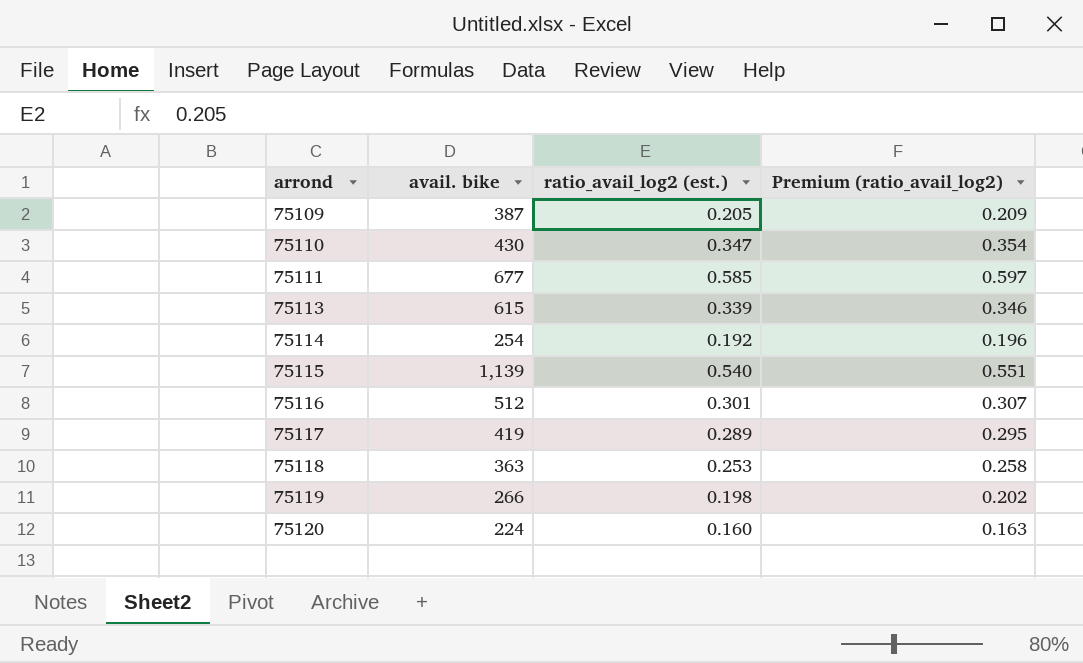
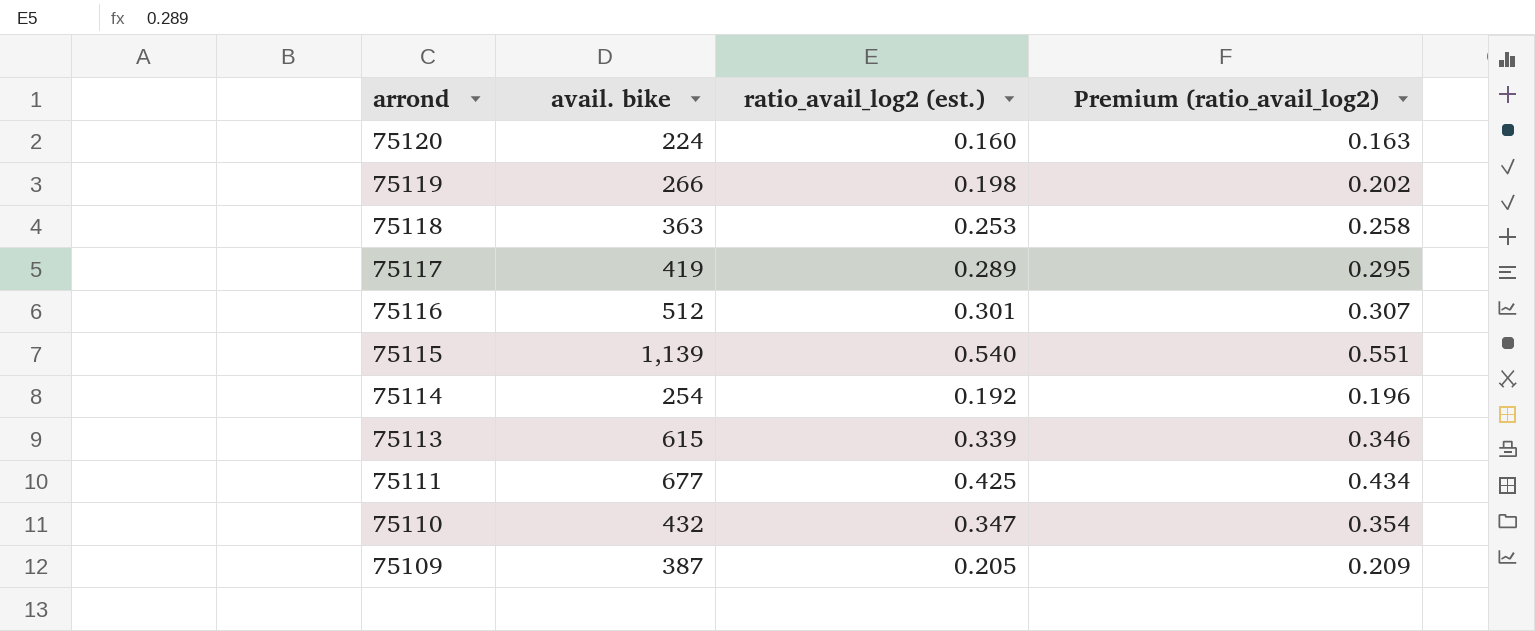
row order: arrond ascending -> arrond descending
75111 | ratio_avail_log2 (est.): 0.585 -> 0.425
75111 | Premium (ratio_avail_log2): 0.597 -> 0.434
75110 | avail. bike: 430 -> 432

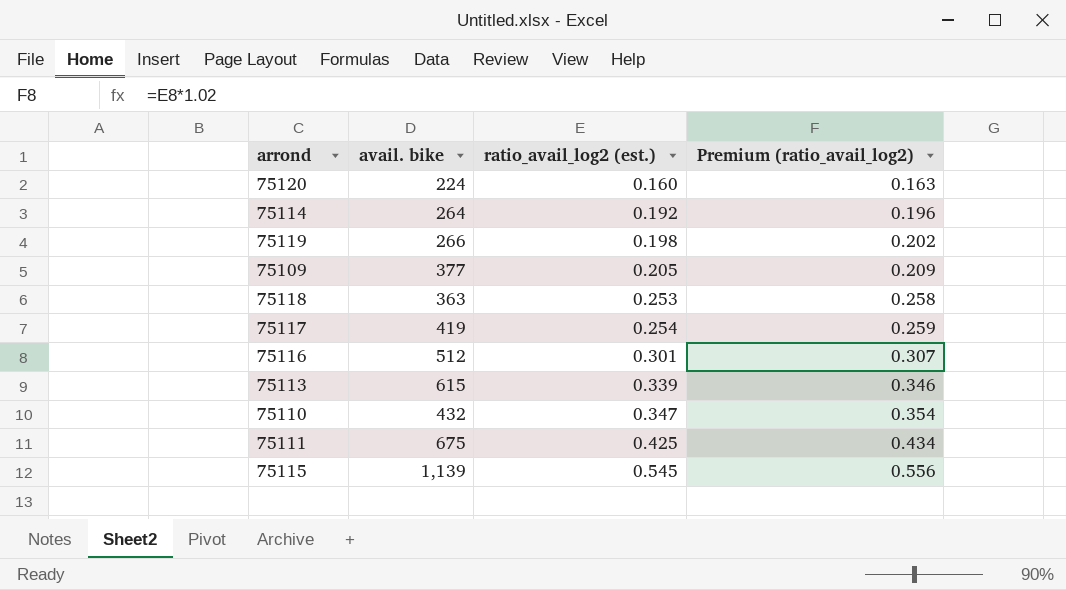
row order: arrond descending -> ratio_avail_log2 (est.) ascending
75114 | avail. bike: 254 -> 264
75109 | avail. bike: 387 -> 377
75117 | ratio_avail_log2 (est.): 0.289 -> 0.254
75117 | Premium (ratio_avail_log2): 0.295 -> 0.259
75111 | avail. bike: 677 -> 675
75115 | ratio_avail_log2 (est.): 0.540 -> 0.545
75115 | Premium (ratio_avail_log2): 0.551 -> 0.556

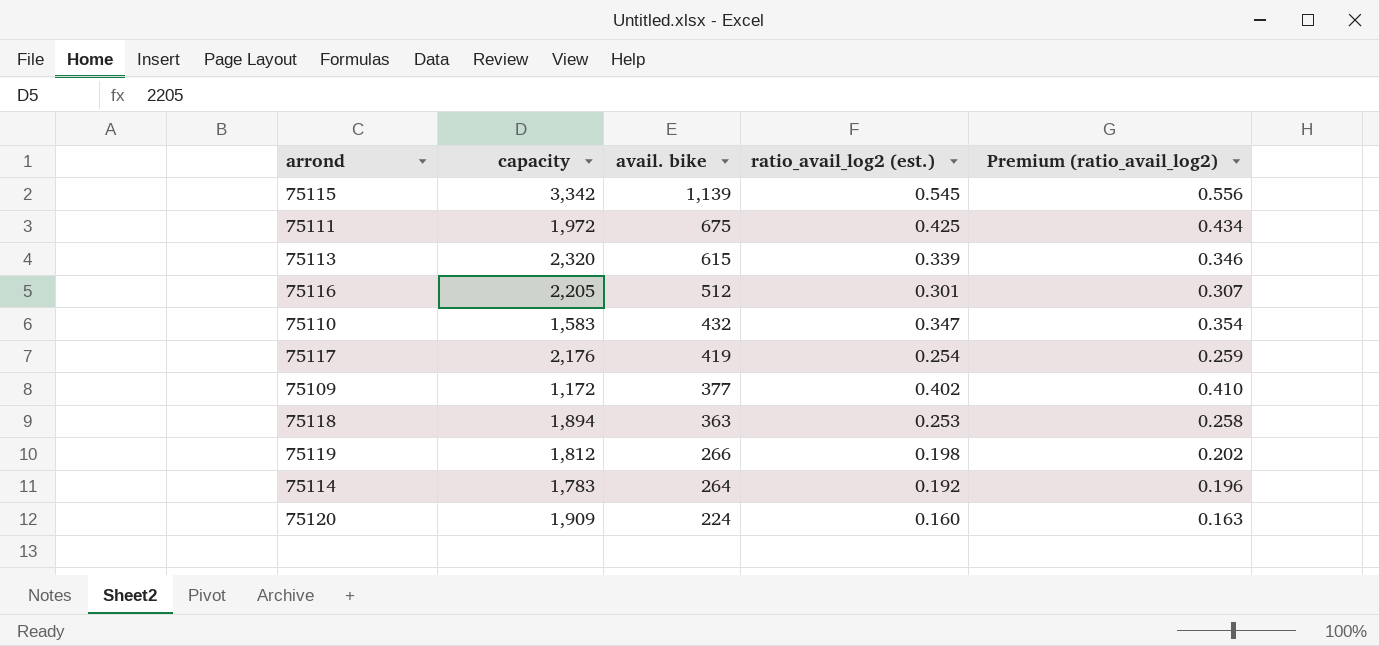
row order: ratio_avail_log2 (est.) ascending -> avail. bike descending
column capacity | position: none -> 2
75109 | ratio_avail_log2 (est.): 0.205 -> 0.402
75109 | Premium (ratio_avail_log2): 0.209 -> 0.410

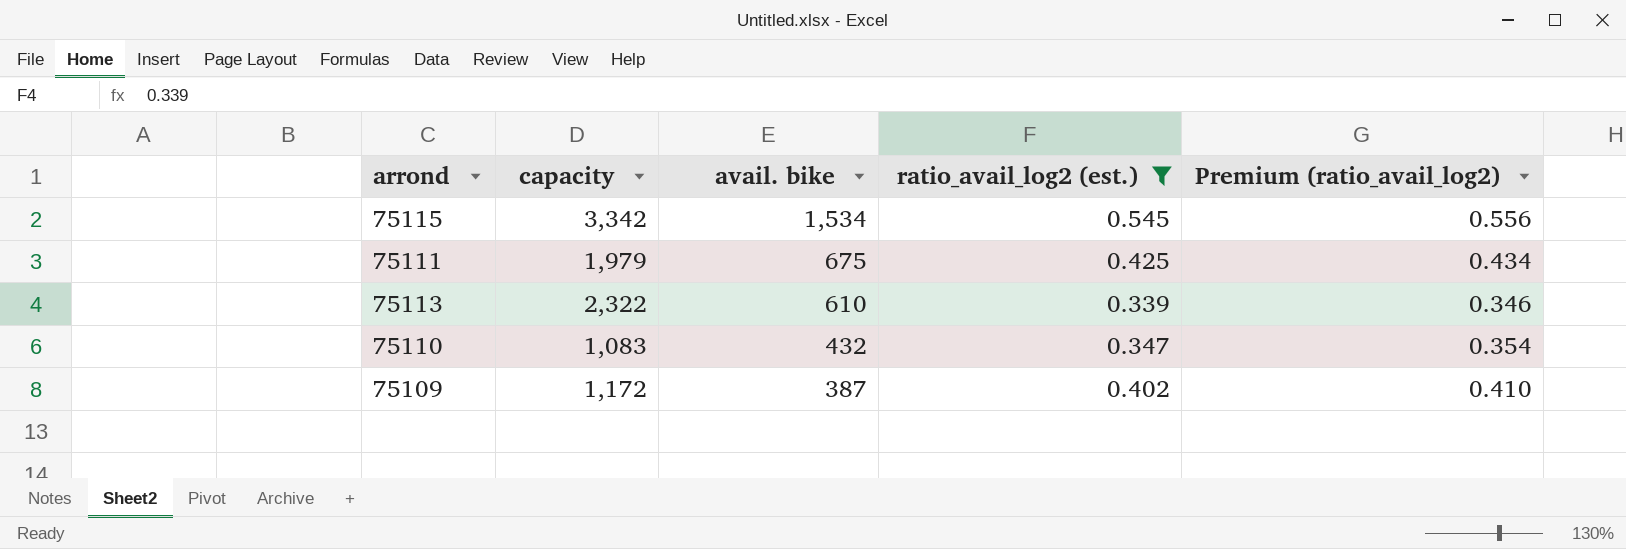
filter: none -> ratio_avail_log2 (est.) >= 0.339
75115 | avail. bike: 1,139 -> 1,534
75111 | capacity: 1,972 -> 1,979
75113 | capacity: 2,320 -> 2,322
75113 | avail. bike: 615 -> 610
75110 | capacity: 1,583 -> 1,083
75109 | avail. bike: 377 -> 387

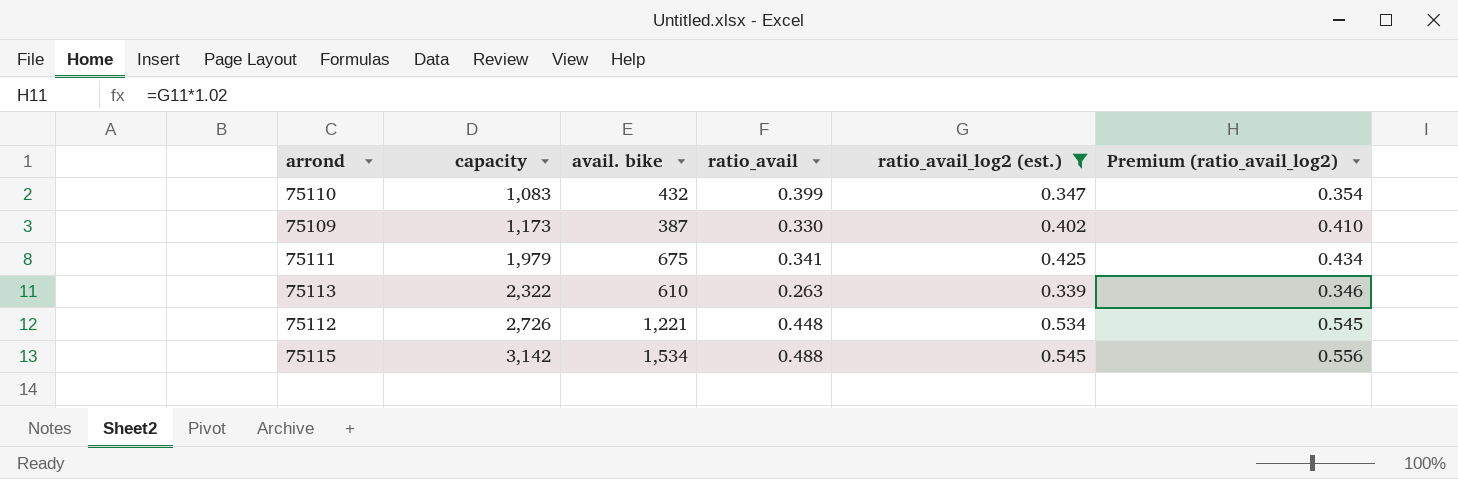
row order: avail. bike descending -> capacity ascending
column ratio_avail | formula: none -> [avail. bike] / [capacity]
75109 | capacity: 1,172 -> 1,173
row 75112: none -> 2,726 | 1,221 | 0.448 | 0.534 | 0.545
75115 | capacity: 3,342 -> 3,142

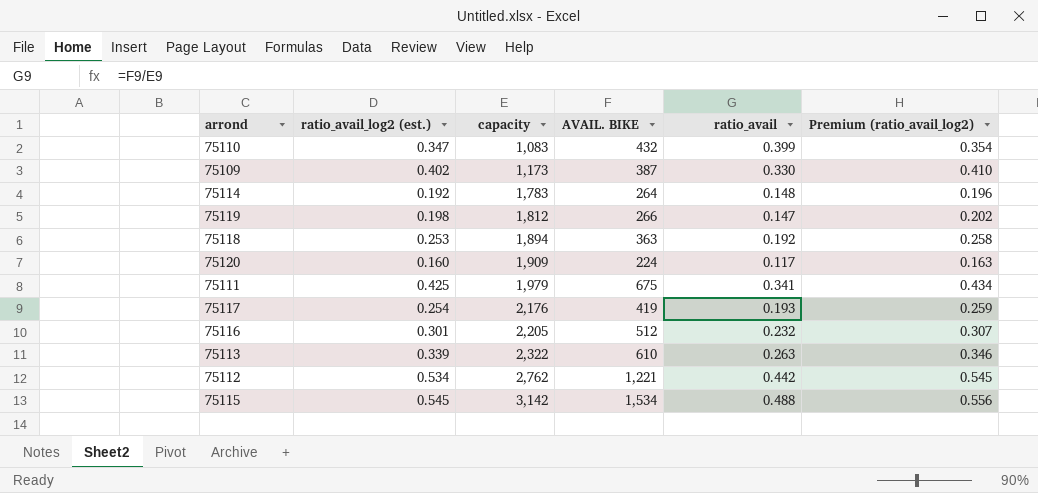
filter: ratio_avail_log2 (est.) >= 0.339 -> none
column ratio_avail_log2 (est.) | position: 5 -> 2
column name: avail. bike -> AVAIL. BIKE
75112 | capacity: 2,726 -> 2,762
75112 | ratio_avail: 0.448 -> 0.442

